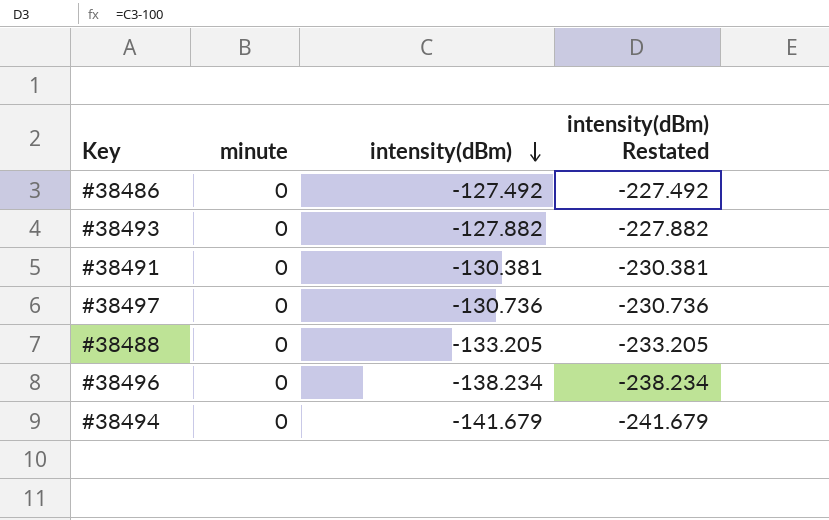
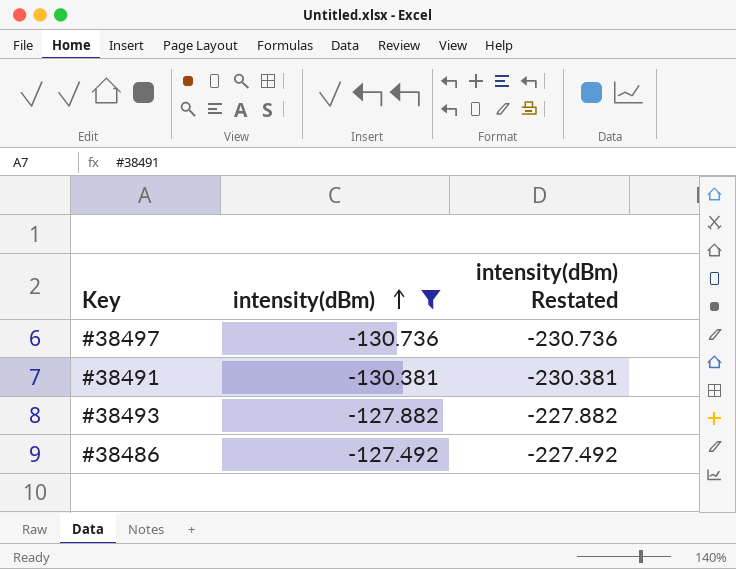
filter: none -> intensity(dBm) >= -130.736
row order: intensity(dBm) descending -> intensity(dBm) ascending
column minute | position: 2 -> none

